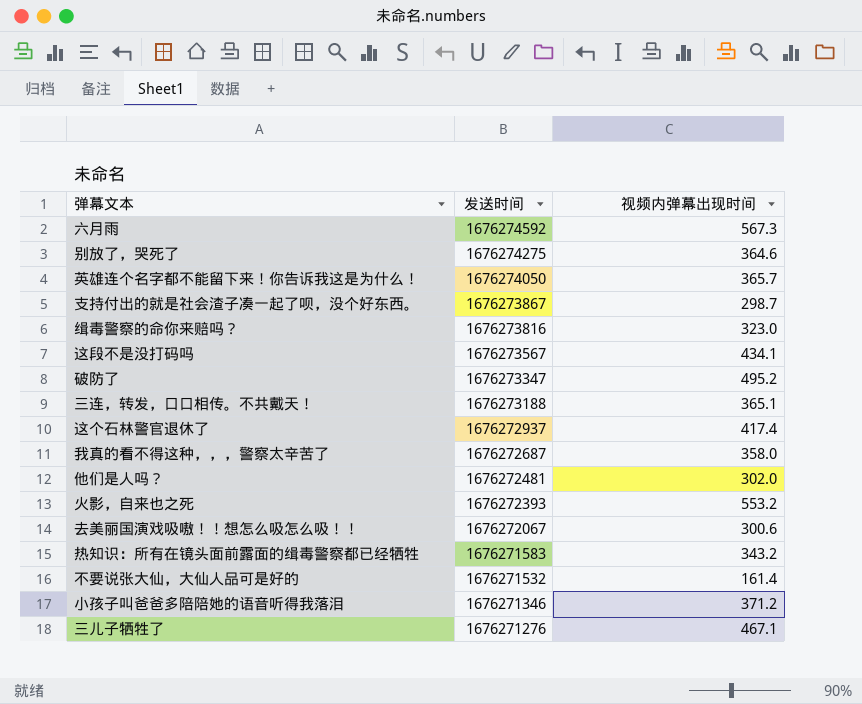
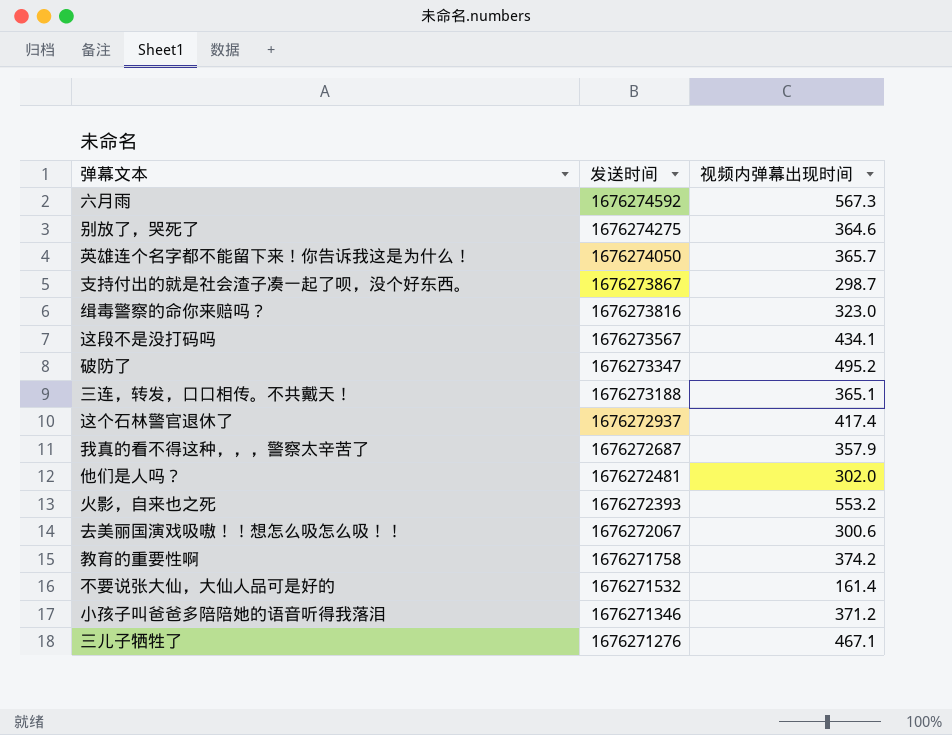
row 热知识：所有在镜头面前露面的缉毒警察都已经牺牲: 1676271583 | 343.2 -> none
我真的看不得这种，，，警察太辛苦了 | 视频内弹幕出现时间: 358.0 -> 357.9
row 教育的重要性啊: none -> 1676271758 | 374.2

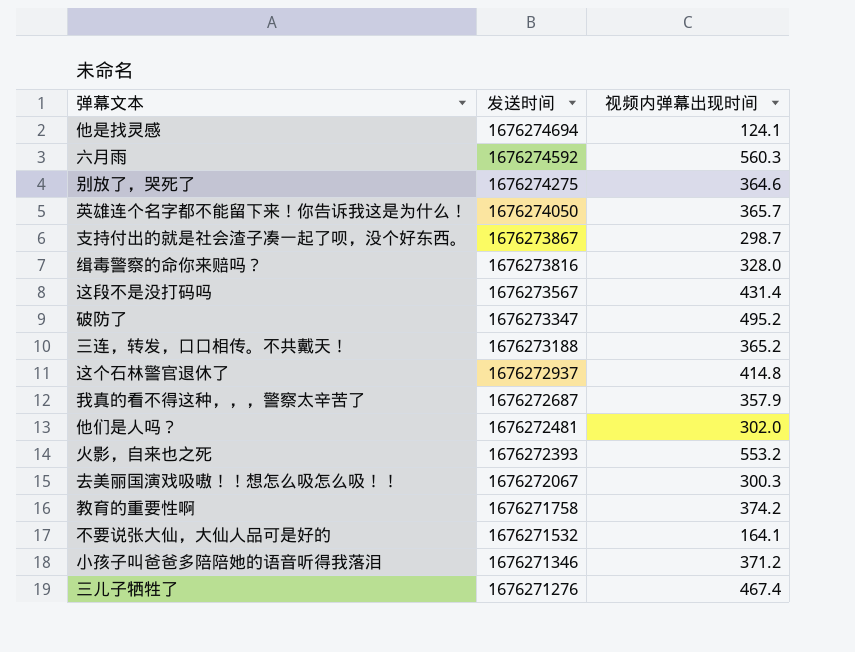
row 他是找灵感: none -> 1676274694 | 124.1
六月雨 | 视频内弹幕出现时间: 567.3 -> 560.3
缉毒警察的命你来赔吗？ | 视频内弹幕出现时间: 323.0 -> 328.0
这段不是没打码吗 | 视频内弹幕出现时间: 434.1 -> 431.4
三连，转发，口口相传。不共戴天！ | 视频内弹幕出现时间: 365.1 -> 365.2
这个石林警官退休了 | 视频内弹幕出现时间: 417.4 -> 414.8
去美丽国演戏吸嗷！！想怎么吸怎么吸！！ | 视频内弹幕出现时间: 300.6 -> 300.3
不要说张大仙，大仙人品可是好的 | 视频内弹幕出现时间: 161.4 -> 164.1
三儿子牺牲了 | 视频内弹幕出现时间: 467.1 -> 467.4

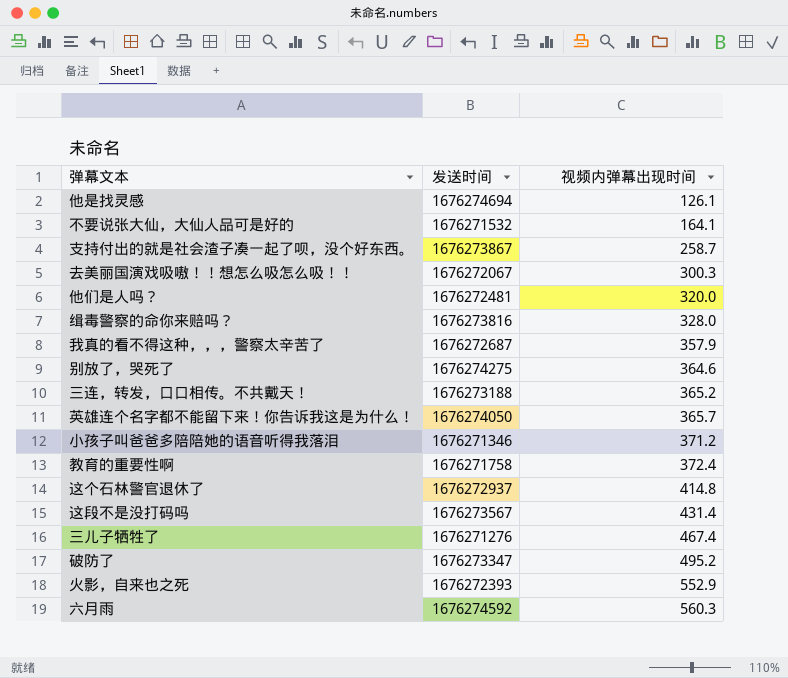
row order: 发送时间 descending -> 视频内弹幕出现时间 ascending
他是找灵感 | 视频内弹幕出现时间: 124.1 -> 126.1
支持付出的就是社会渣子凑一起了呗，没个好东西。 | 视频内弹幕出现时间: 298.7 -> 258.7
他们是人吗？ | 视频内弹幕出现时间: 302.0 -> 320.0
教育的重要性啊 | 视频内弹幕出现时间: 374.2 -> 372.4
火影，自来也之死 | 视频内弹幕出现时间: 553.2 -> 552.9

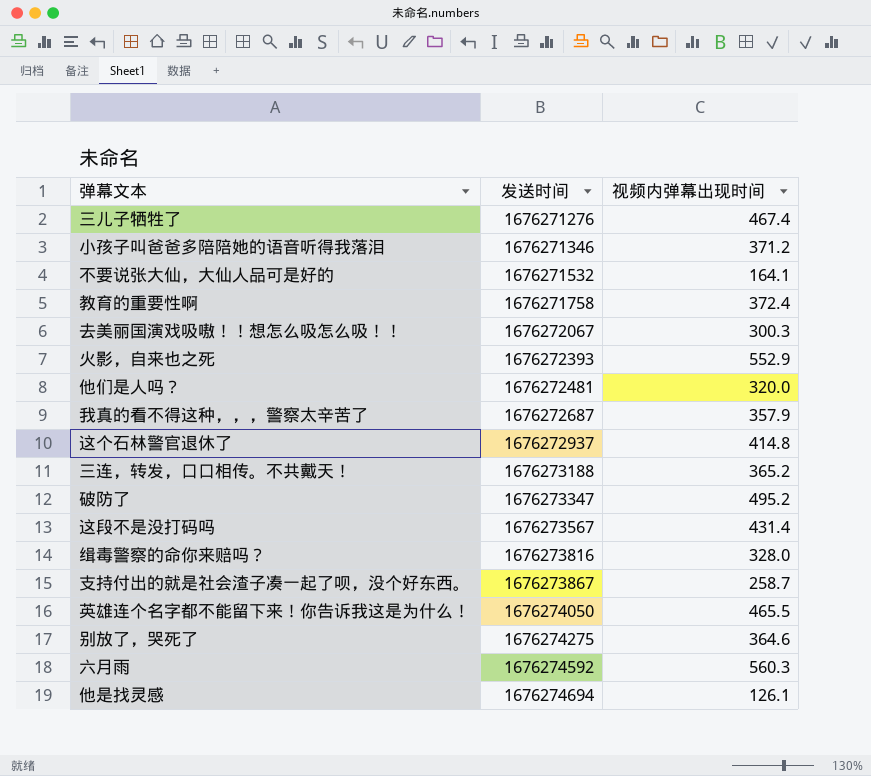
row order: 视频内弹幕出现时间 ascending -> 发送时间 ascending
英雄连个名字都不能留下来！你告诉我这是为什么！ | 视频内弹幕出现时间: 365.7 -> 465.5

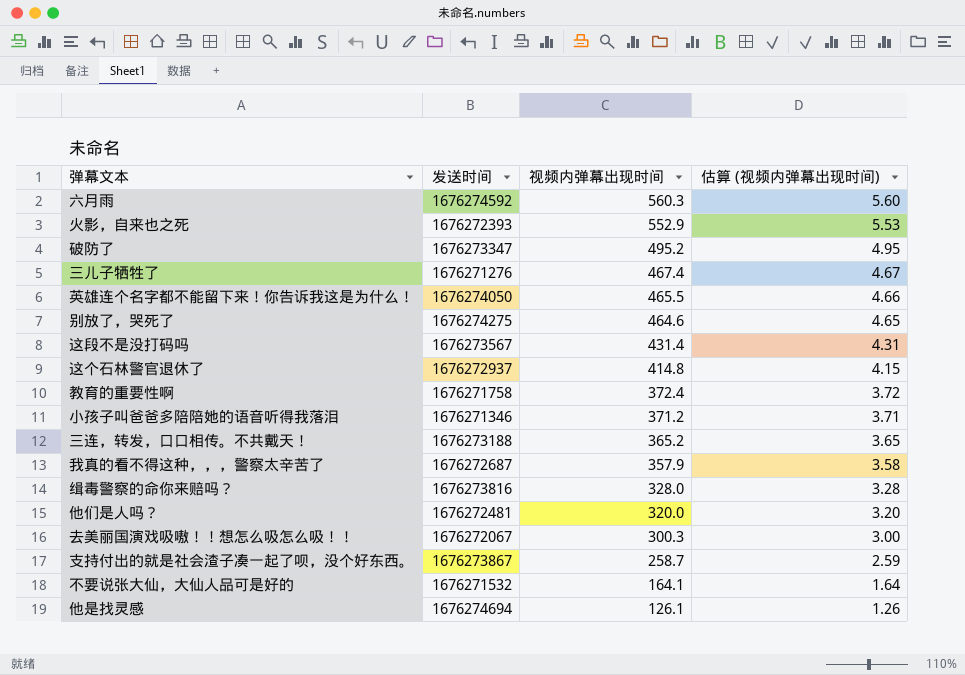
row order: 发送时间 ascending -> 视频内弹幕出现时间 descending
column 估算 (视频内弹幕出现时间) | formula: none -> [视频内弹幕出现时间] * 0.01
别放了，哭死了 | 视频内弹幕出现时间: 364.6 -> 464.6

